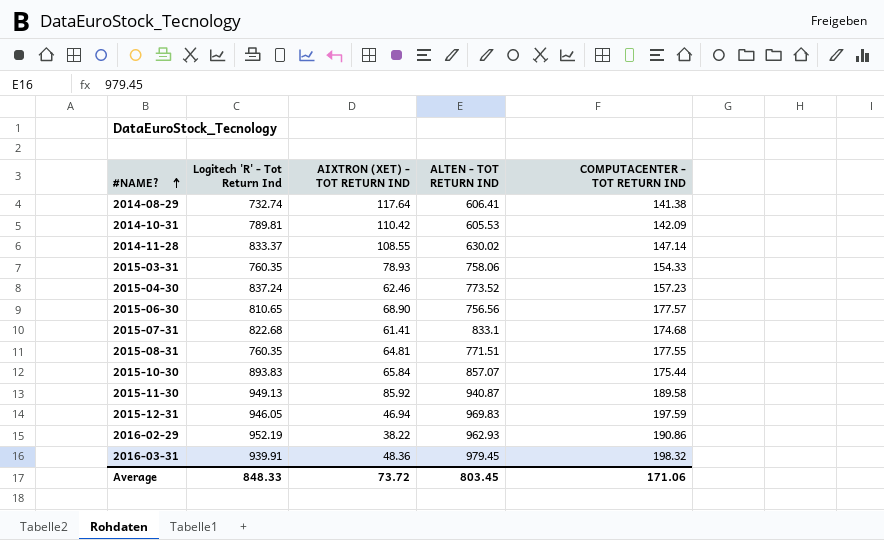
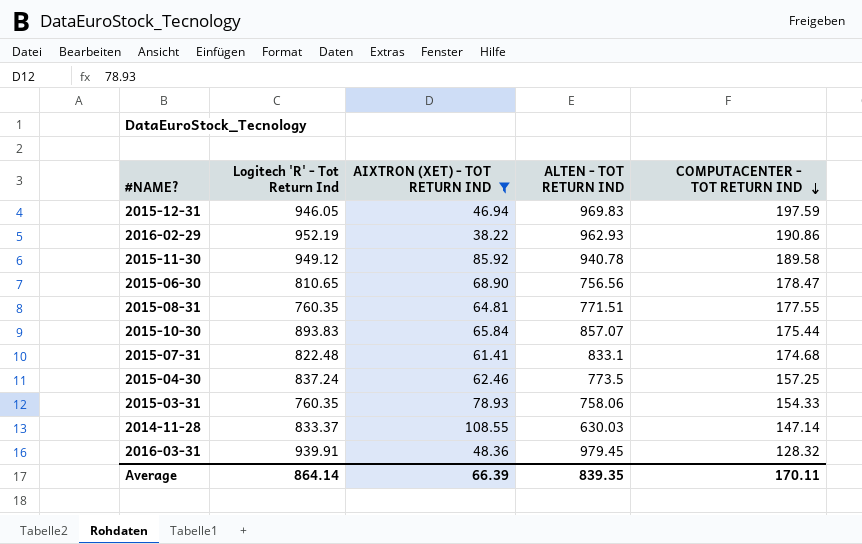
filter: none -> AIXTRON (XET) - TOT RETURN IND <= 108.55
row order: #NAME? ascending -> COMPUTACENTER - TOT RETURN IND descending
2015-11-30 | Logitech 'R' - Tot Return Ind: 949.13 -> 949.12
2015-11-30 | ALTEN - TOT RETURN IND: 940.87 -> 940.78
2015-06-30 | COMPUTACENTER - TOT RETURN IND: 177.57 -> 178.47
2015-07-31 | Logitech 'R' - Tot Return Ind: 822.68 -> 822.48
2015-04-30 | ALTEN - TOT RETURN IND: 773.52 -> 773.5
2015-04-30 | COMPUTACENTER - TOT RETURN IND: 157.23 -> 157.25
2014-11-28 | ALTEN - TOT RETURN IND: 630.02 -> 630.03
2016-03-31 | COMPUTACENTER - TOT RETURN IND: 198.32 -> 128.32
Average | Logitech 'R' - Tot Return Ind: 848.33 -> 864.14
Average | AIXTRON (XET) - TOT RETURN IND: 73.72 -> 66.39
Average | ALTEN - TOT RETURN IND: 803.45 -> 839.35
Average | COMPUTACENTER - TOT RETURN IND: 171.06 -> 170.11

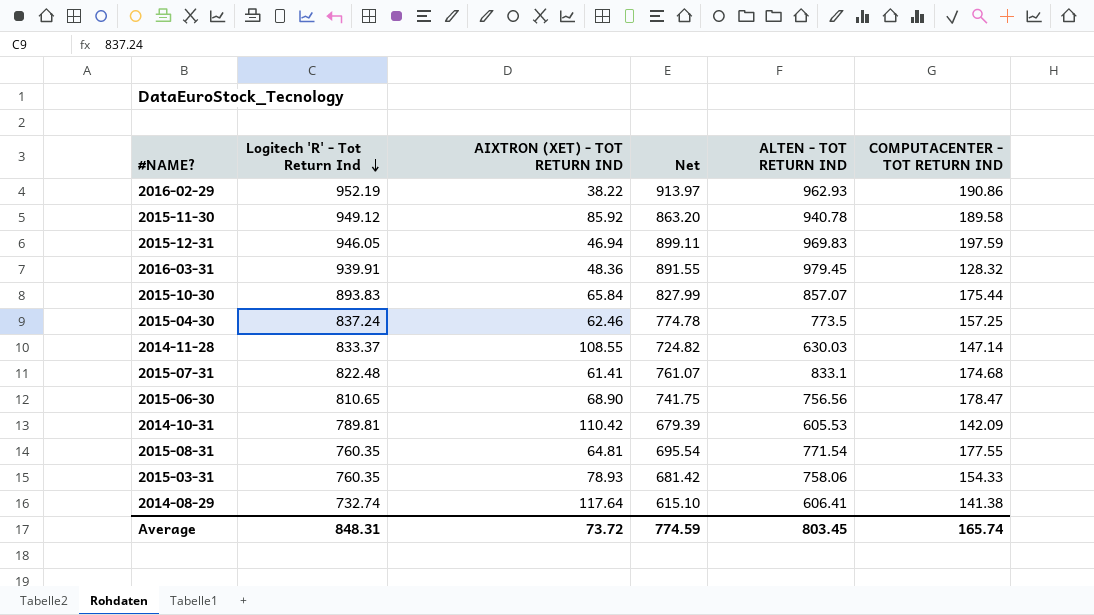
filter: AIXTRON (XET) - TOT RETURN IND <= 108.55 -> none
row order: COMPUTACENTER - TOT RETURN IND descending -> Logitech 'R' - Tot Return Ind descending
column Net | formula: none -> [Logitech 'R' - Tot Return Ind] - [AIXTRON (XET) - TOT RETURN IND]
2015-08-31 | ALTEN - TOT RETURN IND: 771.51 -> 771.54
Average | Logitech 'R' - Tot Return Ind: 864.14 -> 848.31
Average | AIXTRON (XET) - TOT RETURN IND: 66.39 -> 73.72
Average | ALTEN - TOT RETURN IND: 839.35 -> 803.45
Average | COMPUTACENTER - TOT RETURN IND: 170.11 -> 165.74

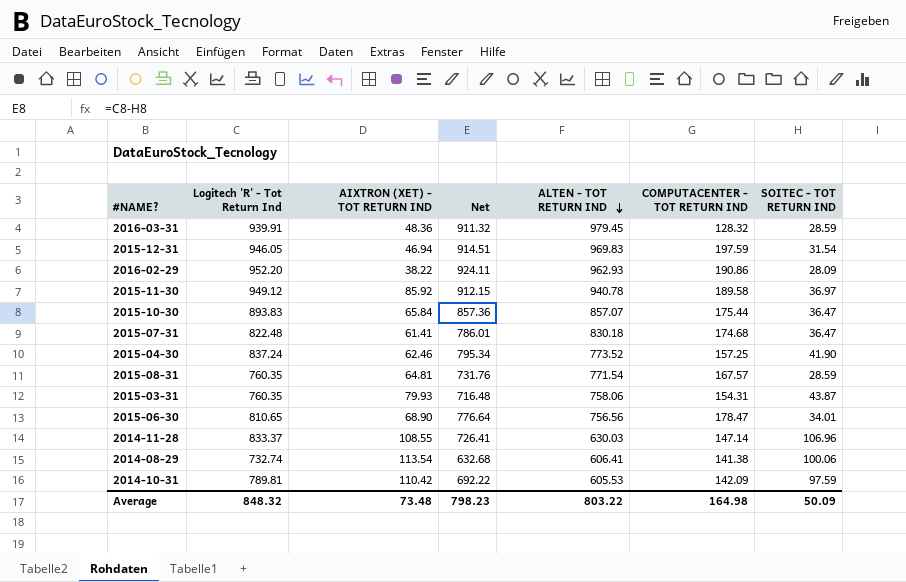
row order: Logitech 'R' - Tot Return Ind descending -> ALTEN - TOT RETURN IND descending
column Net | formula: [Logitech 'R' - Tot Return Ind] - [AIXTRON (XET) - TOT RETURN IND] -> [Logitech 'R' - Tot Return Ind] - [SOITEC - TOT RETURN IND]
column SOITEC - TOT RETURN IND | position: none -> 7
2016-02-29 | Logitech 'R' - Tot Return Ind: 952.19 -> 952.20
2015-07-31 | ALTEN - TOT RETURN IND: 833.1 -> 830.18
2015-04-30 | ALTEN - TOT RETURN IND: 773.5 -> 773.52
2015-08-31 | COMPUTACENTER - TOT RETURN IND: 177.55 -> 167.57
2015-03-31 | AIXTRON (XET) - TOT RETURN IND: 78.93 -> 79.93
2015-03-31 | COMPUTACENTER - TOT RETURN IND: 154.33 -> 154.31
2014-08-29 | AIXTRON (XET) - TOT RETURN IND: 117.64 -> 113.54
Average | Logitech 'R' - Tot Return Ind: 848.31 -> 848.32
Average | AIXTRON (XET) - TOT RETURN IND: 73.72 -> 73.48
Average | Net: 774.59 -> 798.23
Average | ALTEN - TOT RETURN IND: 803.45 -> 803.22
Average | COMPUTACENTER - TOT RETURN IND: 165.74 -> 164.98

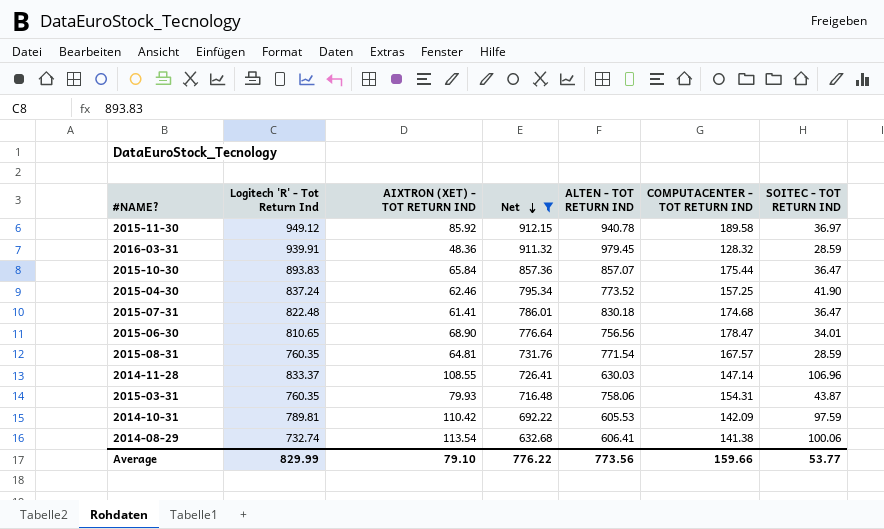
filter: none -> Net <= 912.15
row order: ALTEN - TOT RETURN IND descending -> Net descending
Average | Logitech 'R' - Tot Return Ind: 848.32 -> 829.99
Average | AIXTRON (XET) - TOT RETURN IND: 73.48 -> 79.10
Average | Net: 798.23 -> 776.22
Average | ALTEN - TOT RETURN IND: 803.22 -> 773.56
Average | COMPUTACENTER - TOT RETURN IND: 164.98 -> 159.66
Average | SOITEC - TOT RETURN IND: 50.09 -> 53.77

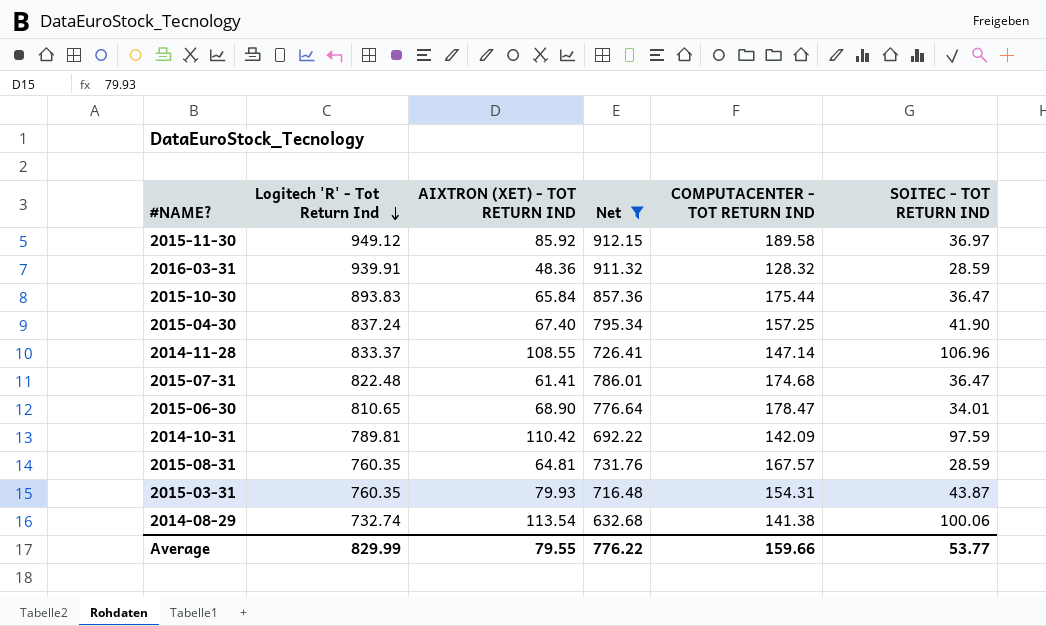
row order: Net descending -> Logitech 'R' - Tot Return Ind descending
column ALTEN - TOT RETURN IND | position: 5 -> none
2015-04-30 | AIXTRON (XET) - TOT RETURN IND: 62.46 -> 67.40
Average | AIXTRON (XET) - TOT RETURN IND: 79.10 -> 79.55

